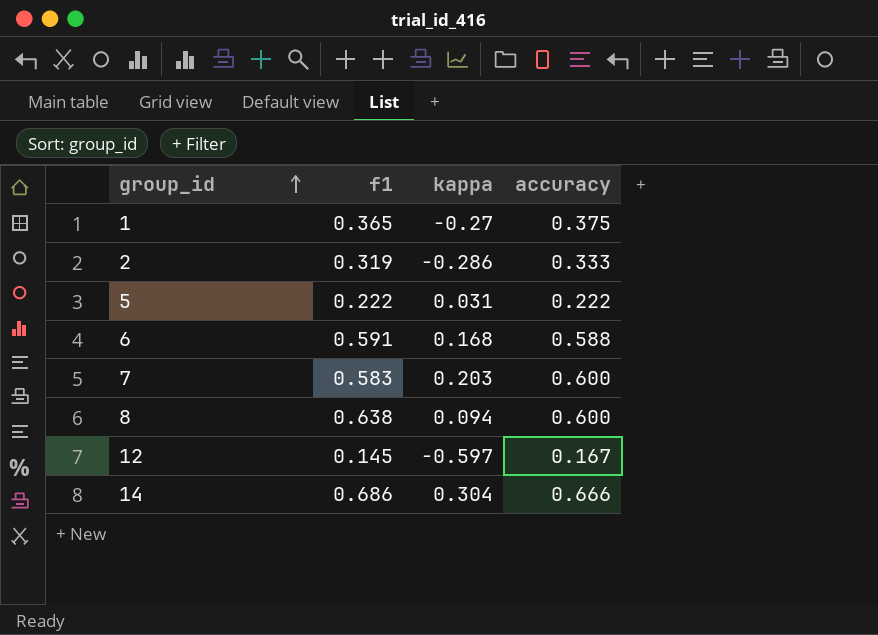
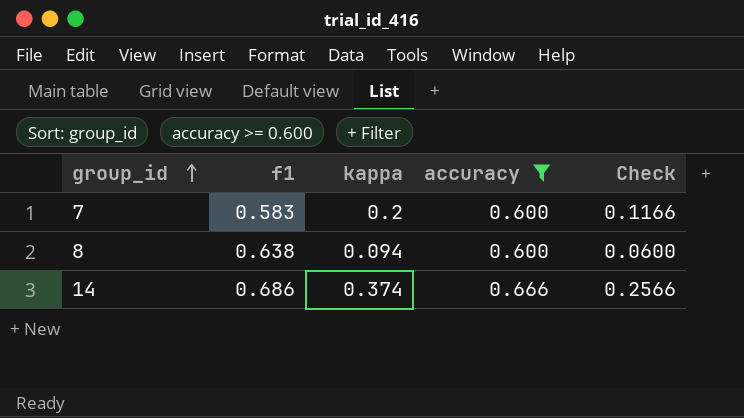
filter: none -> accuracy >= 0.600
column Check | formula: none -> [f1] * [kappa]
7 | kappa: 0.203 -> 0.2
14 | kappa: 0.304 -> 0.374

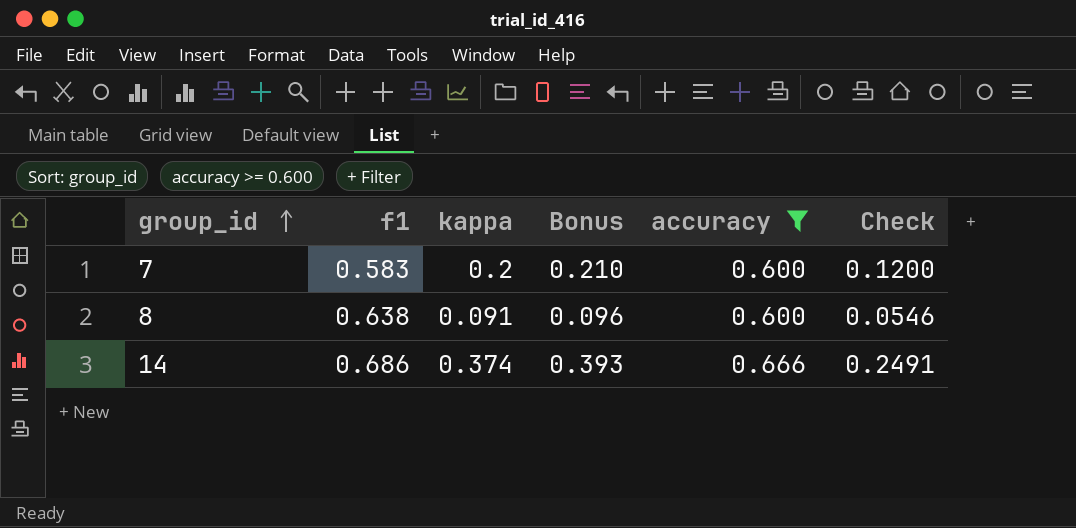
column Bonus | formula: none -> [kappa] * 1.05
column Check | formula: [f1] * [kappa] -> [kappa] * [accuracy]
8 | kappa: 0.094 -> 0.091

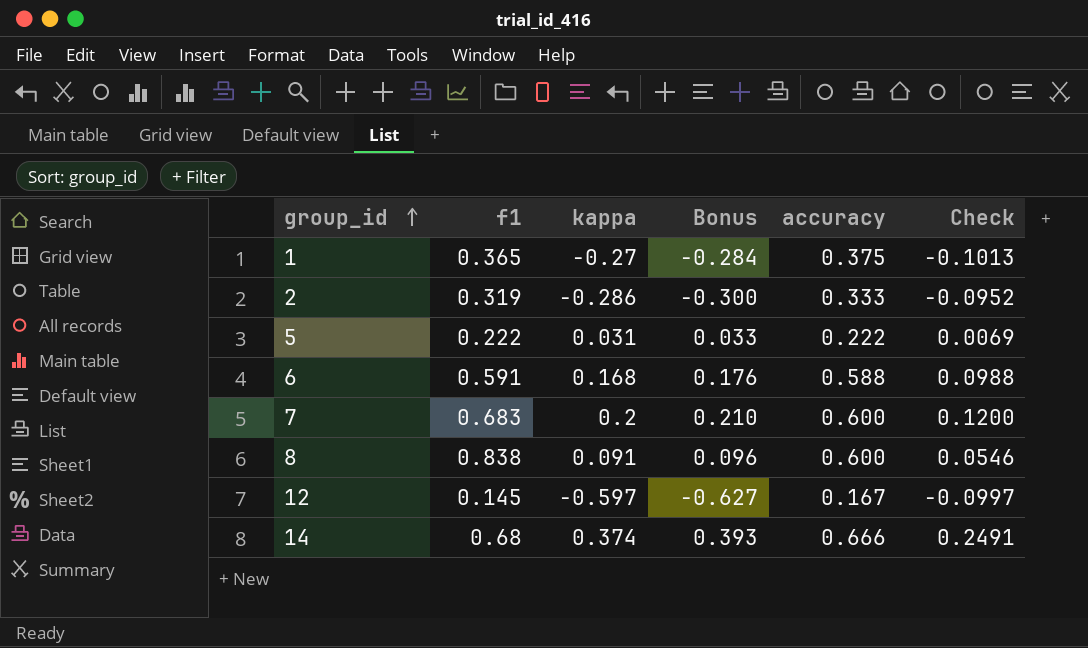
filter: accuracy >= 0.600 -> none
7 | f1: 0.583 -> 0.683
8 | f1: 0.638 -> 0.838
14 | f1: 0.686 -> 0.68

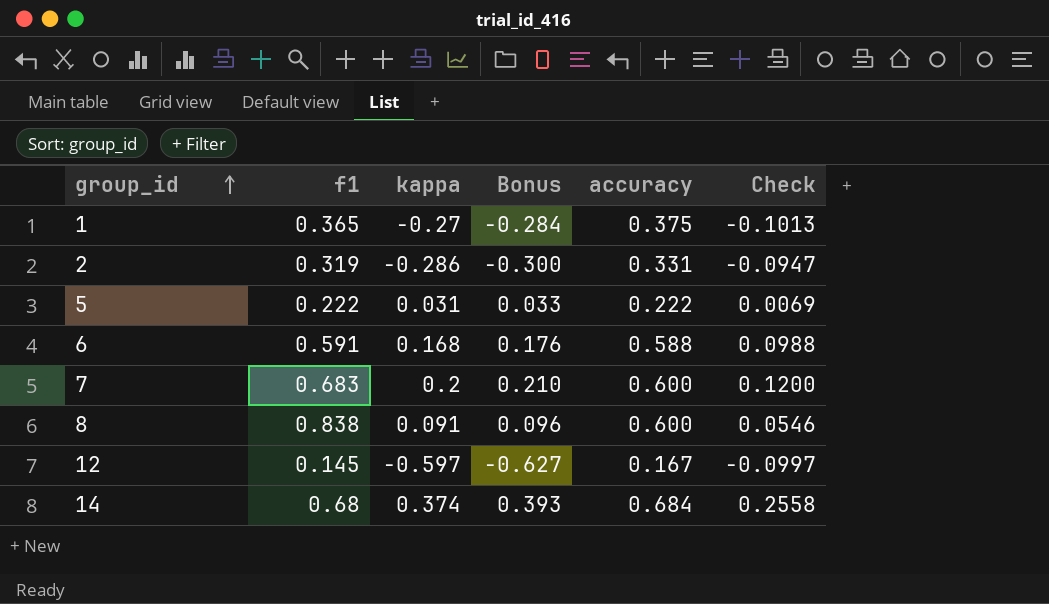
2 | accuracy: 0.333 -> 0.331
2 | Check: -0.0952 -> -0.0947
14 | accuracy: 0.666 -> 0.684
14 | Check: 0.2491 -> 0.2558

